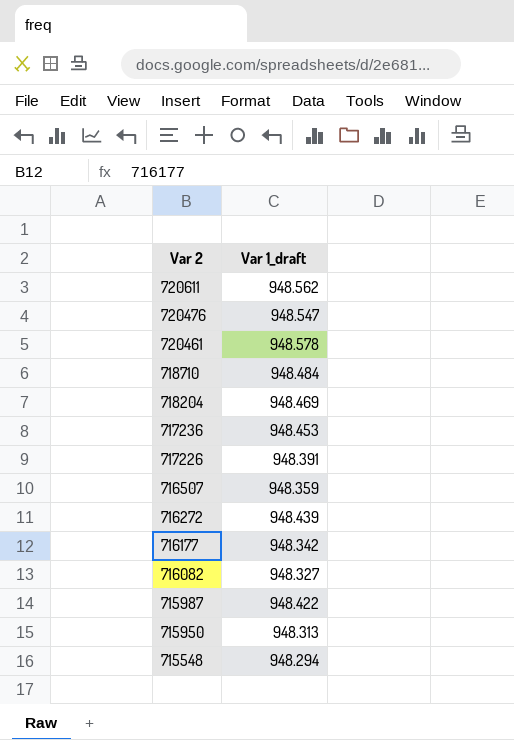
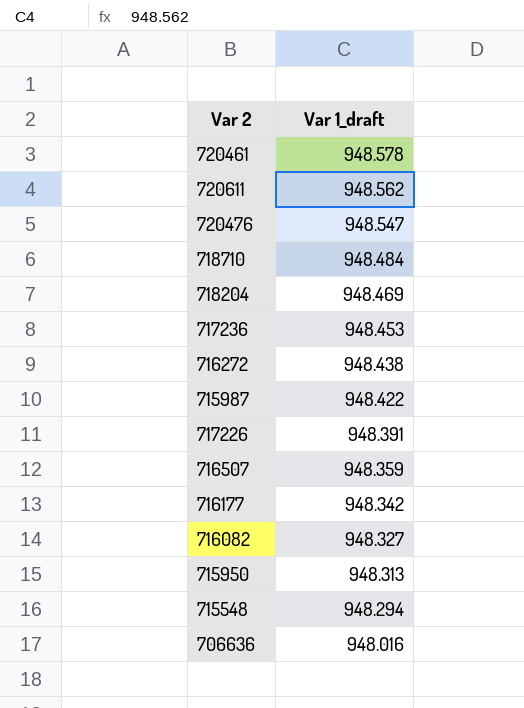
row order: Var 2 descending -> Var 1_draft descending
716272 | Var 1_draft: 948.439 -> 948.438
row 706636: none -> 948.016

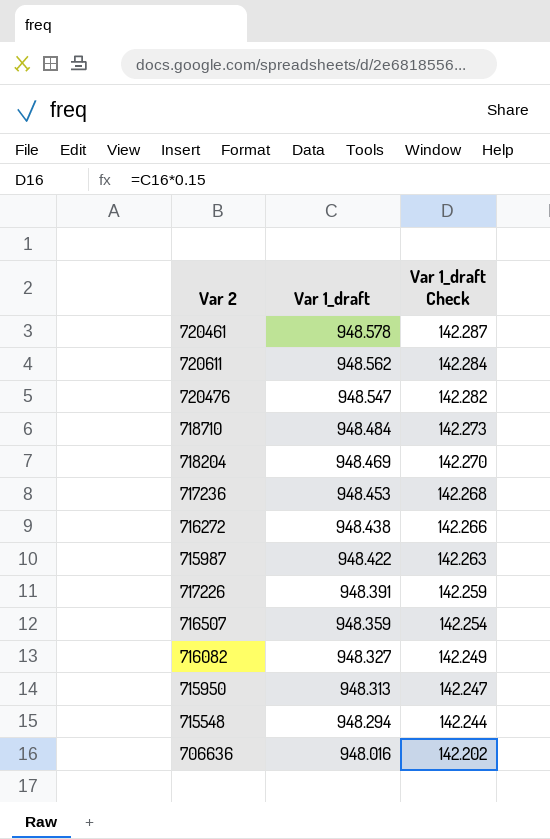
column Var 1_draft Check | formula: none -> [Var 1_draft] * 0.15
row 716177: 948.342 -> none

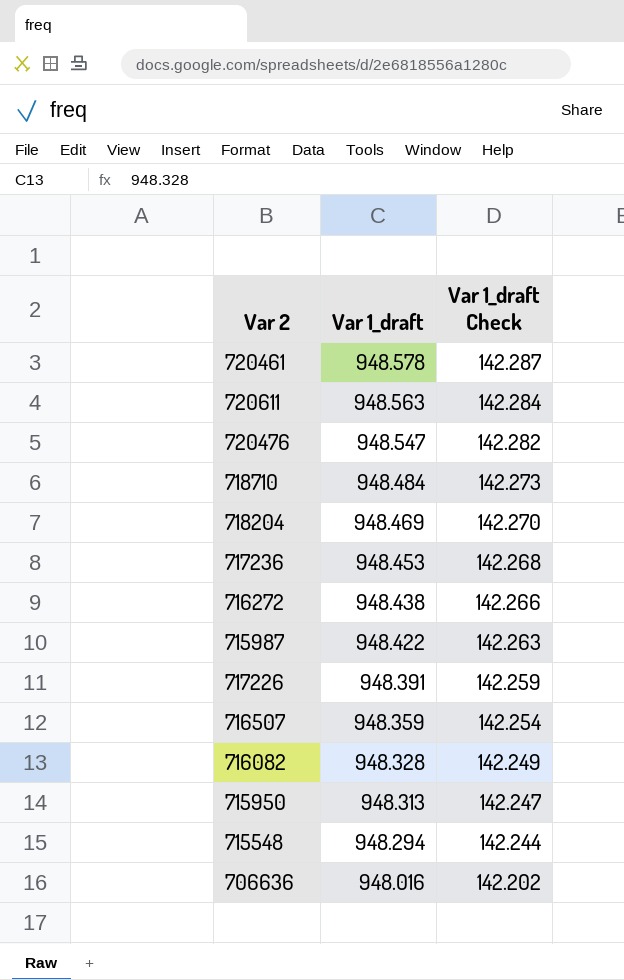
720611 | Var 1_draft: 948.562 -> 948.563
716082 | Var 1_draft: 948.327 -> 948.328

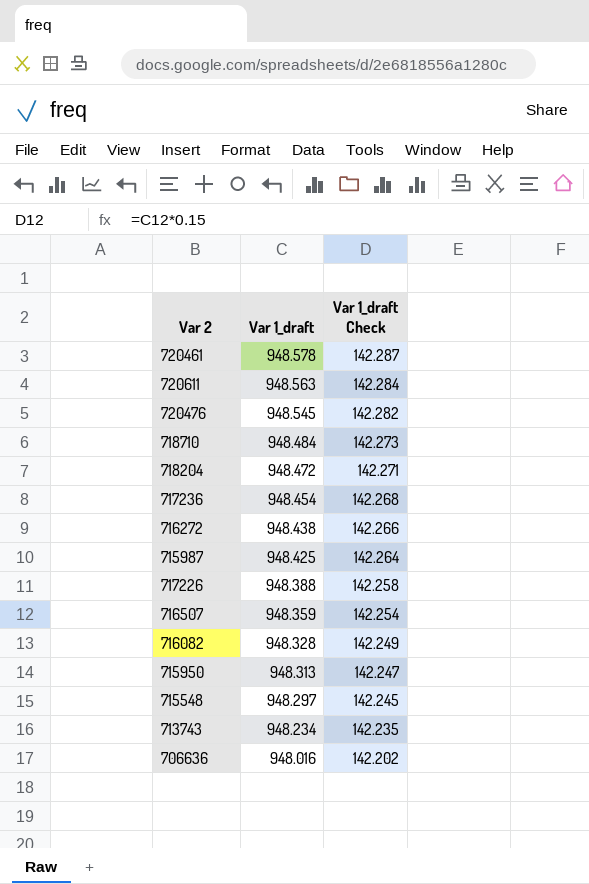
720476 | Var 1_draft: 948.547 -> 948.545
718204 | Var 1_draft: 948.469 -> 948.472
718204 | Var 1_draft Check: 142.270 -> 142.271
717236 | Var 1_draft: 948.453 -> 948.454
715987 | Var 1_draft: 948.422 -> 948.425
715987 | Var 1_draft Check: 142.263 -> 142.264
717226 | Var 1_draft: 948.391 -> 948.388
717226 | Var 1_draft Check: 142.259 -> 142.258
715548 | Var 1_draft: 948.294 -> 948.297
715548 | Var 1_draft Check: 142.244 -> 142.245
row 713743: none -> 948.234 | 142.235

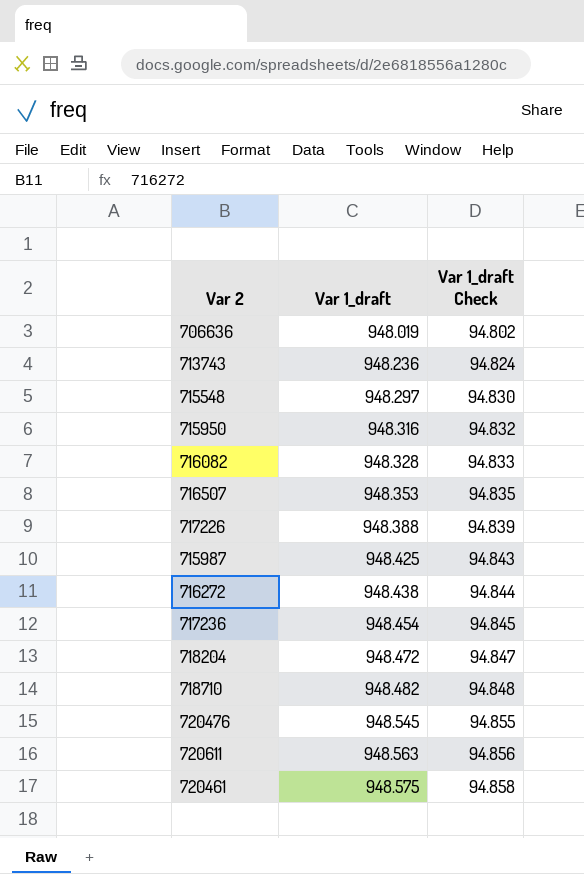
row order: Var 1_draft descending -> Var 1_draft ascending
column Var 1_draft Check | formula: [Var 1_draft] * 0.15 -> [Var 1_draft] * 0.1
706636 | Var 1_draft: 948.016 -> 948.019
713743 | Var 1_draft: 948.234 -> 948.236
715950 | Var 1_draft: 948.313 -> 948.316
716507 | Var 1_draft: 948.359 -> 948.353
718710 | Var 1_draft: 948.484 -> 948.482
720461 | Var 1_draft: 948.578 -> 948.575

